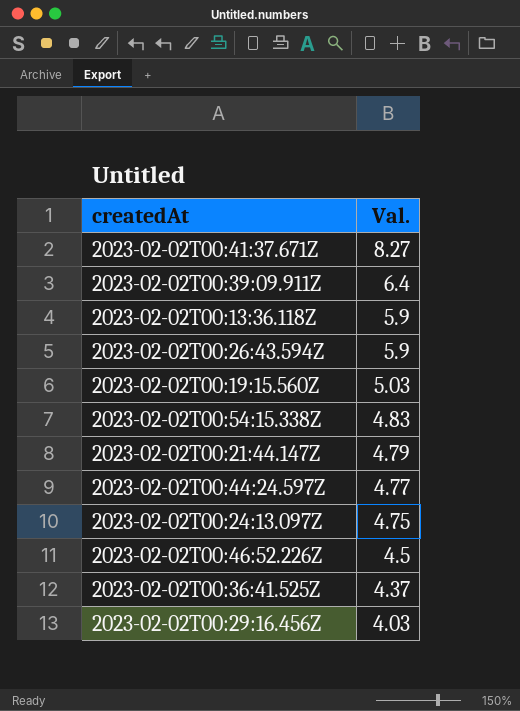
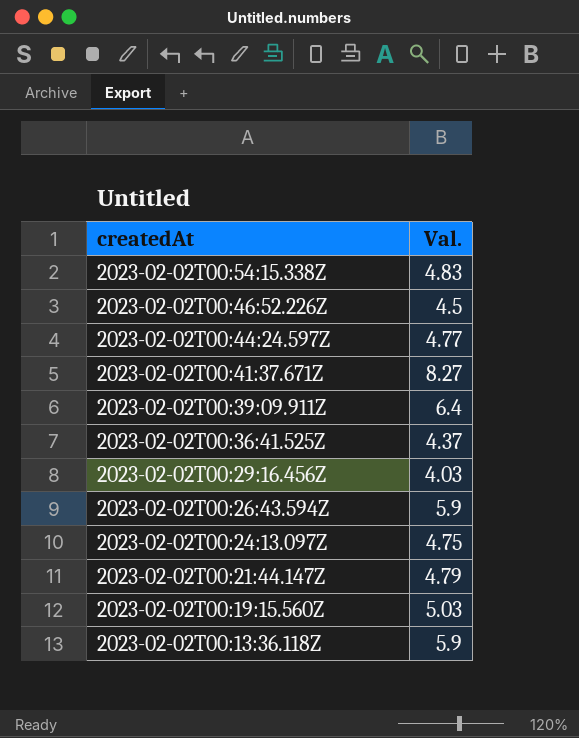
row order: Val. descending -> createdAt descending

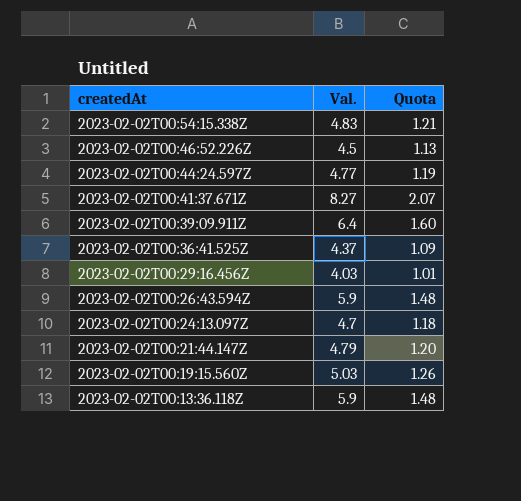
column Quota | formula: none -> [Val.] * 0.25
2023-02-02T00:24:13.097Z | Val.: 4.75 -> 4.7

